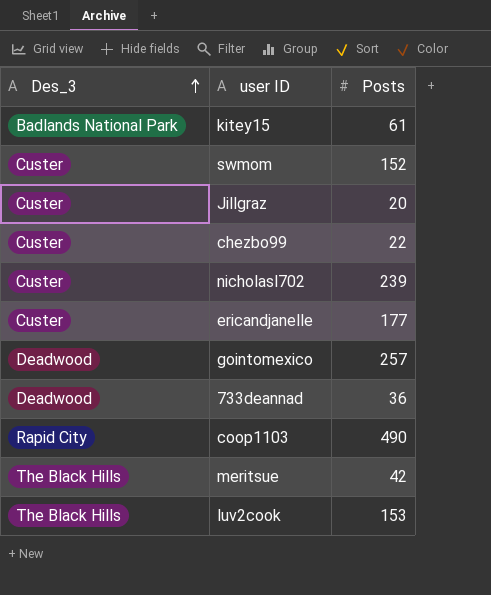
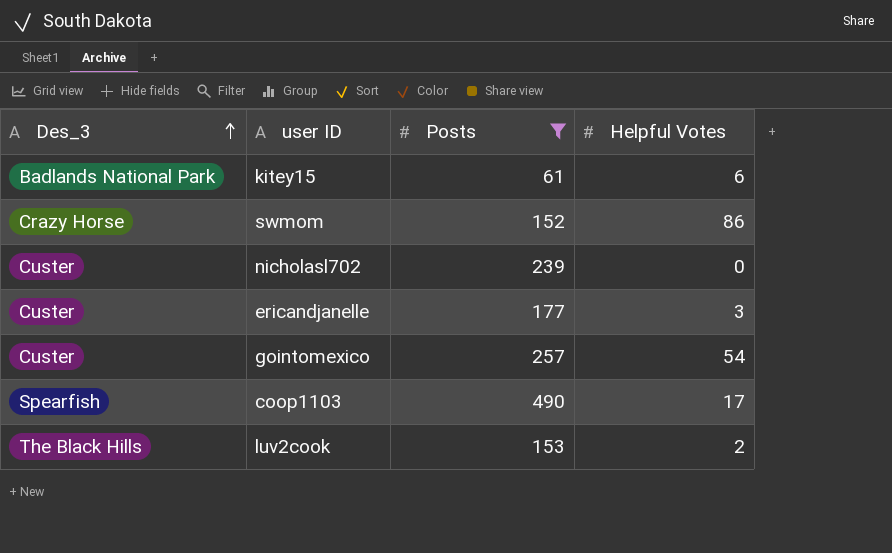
filter: none -> Posts >= 61
column Helpful Votes | position: none -> 4
swmom | Des_3: Custer -> Crazy Horse
gointomexico | Des_3: Deadwood -> Custer
coop1103 | Des_3: Rapid City -> Spearfish

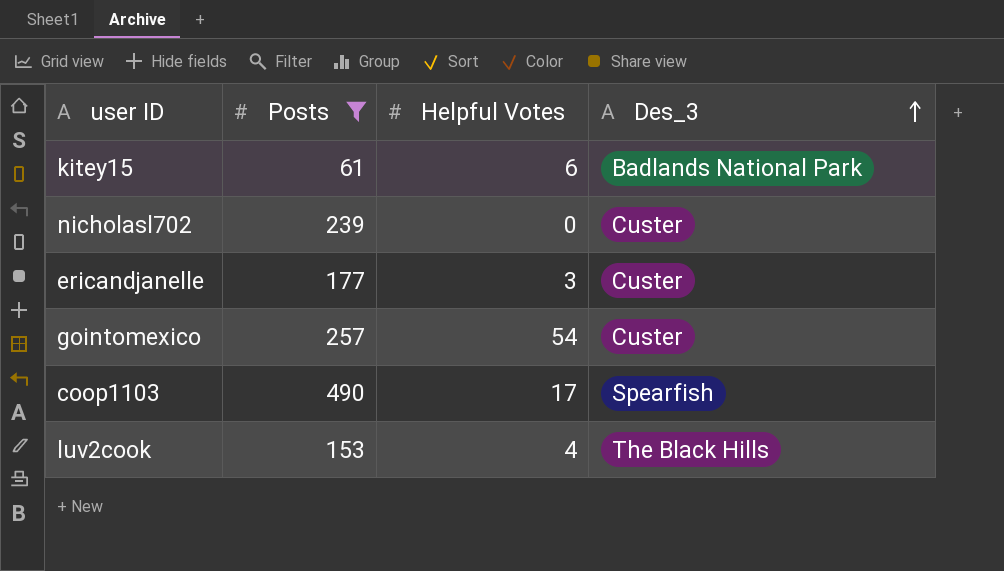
column Des_3 | position: 1 -> 4
row swmom: Crazy Horse | 152 | 86 -> none
luv2cook | Helpful Votes: 2 -> 4

